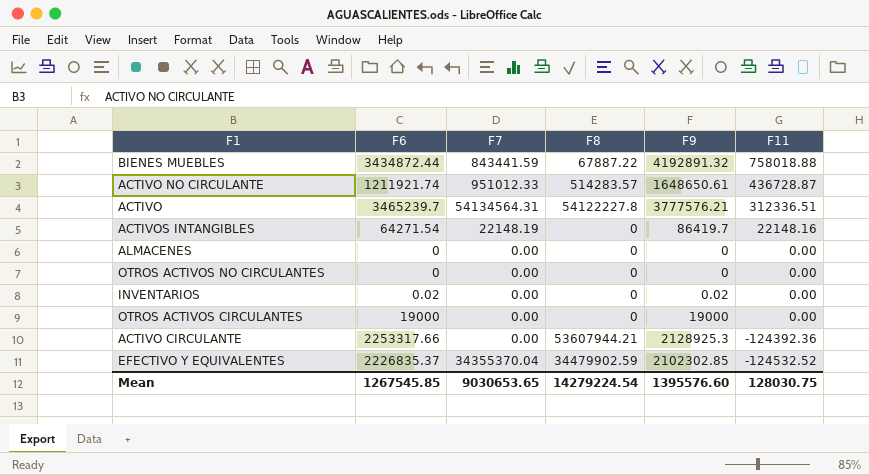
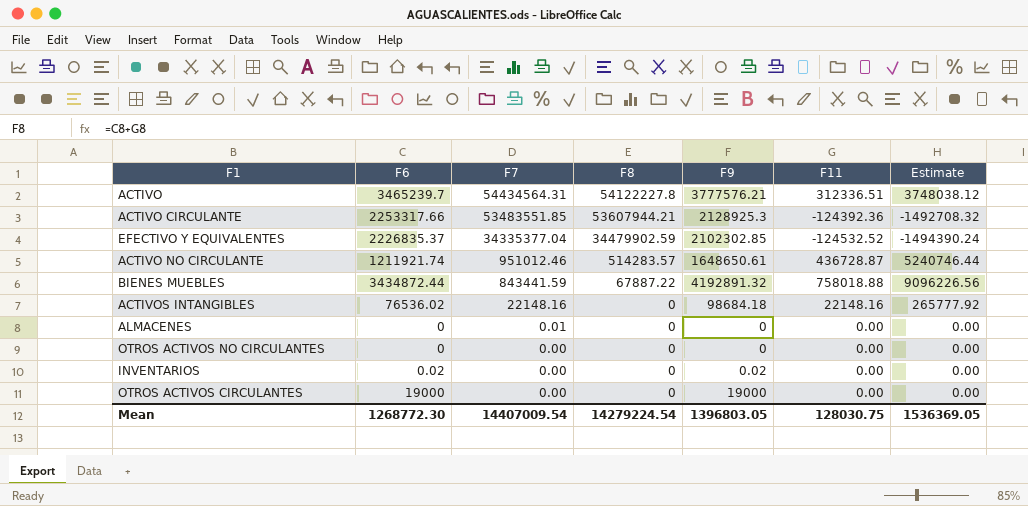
row order: F11 descending -> F7 descending
column Estimate | formula: none -> [F11] * 12
ACTIVO | F7: 54134564.31 -> 54434564.31
ACTIVO CIRCULANTE | F7: 0.00 -> 53483551.85
EFECTIVO Y EQUIVALENTES | F7: 34355370.04 -> 34335377.04
ACTIVO NO CIRCULANTE | F7: 951012.33 -> 951012.46
ACTIVOS INTANGIBLES | F6: 64271.54 -> 76536.02
ACTIVOS INTANGIBLES | F7: 22148.19 -> 22148.16
ACTIVOS INTANGIBLES | F9: 86419.7 -> 98684.18
ALMACENES | F7: 0.00 -> 0.01
Mean | F6: 1267545.85 -> 1268772.30
Mean | F7: 9030653.65 -> 14407009.54
Mean | F9: 1395576.60 -> 1396803.05

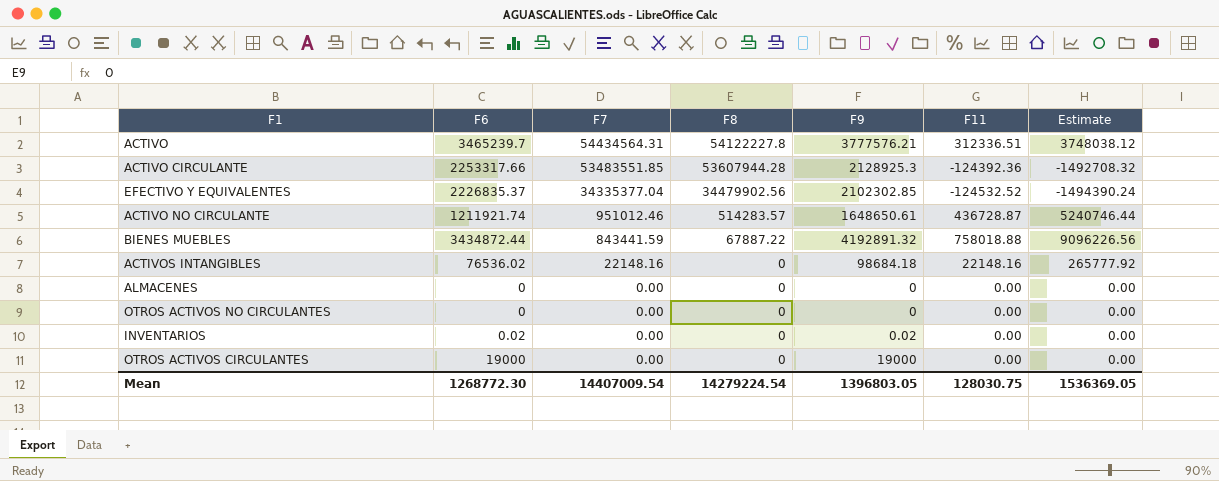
ACTIVO CIRCULANTE | F8: 53607944.21 -> 53607944.28
EFECTIVO Y EQUIVALENTES | F8: 34479902.59 -> 34479902.56
ALMACENES | F7: 0.01 -> 0.00

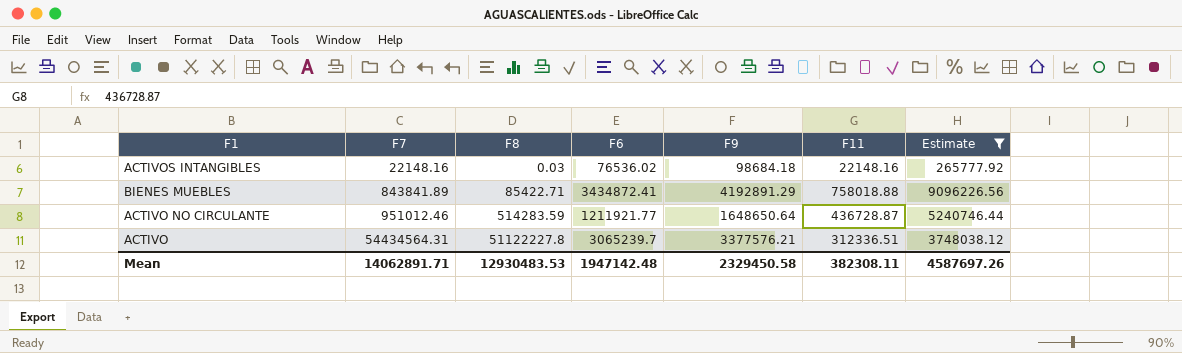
filter: none -> Estimate >= 265777.92
row order: F7 descending -> F7 ascending
column F6 | position: 2 -> 4
ACTIVOS INTANGIBLES | F8: 0 -> 0.03
BIENES MUEBLES | F7: 843441.59 -> 843841.89
BIENES MUEBLES | F8: 67887.22 -> 85422.71
BIENES MUEBLES | F6: 3434872.44 -> 3434872.41
BIENES MUEBLES | F9: 4192891.32 -> 4192891.29
ACTIVO NO CIRCULANTE | F8: 514283.57 -> 514283.59
ACTIVO NO CIRCULANTE | F6: 1211921.74 -> 1211921.77
ACTIVO NO CIRCULANTE | F9: 1648650.61 -> 1648650.64
ACTIVO | F8: 54122227.8 -> 51122227.8
ACTIVO | F6: 3465239.7 -> 3065239.7
ACTIVO | F9: 3777576.21 -> 3377576.21
Mean | F7: 14407009.54 -> 14062891.71
Mean | F8: 14279224.54 -> 12930483.53
Mean | F6: 1268772.30 -> 1947142.48
Mean | F9: 1396803.05 -> 2329450.58
Mean | F11: 128030.75 -> 382308.11
Mean | Estimate: 1536369.05 -> 4587697.26

